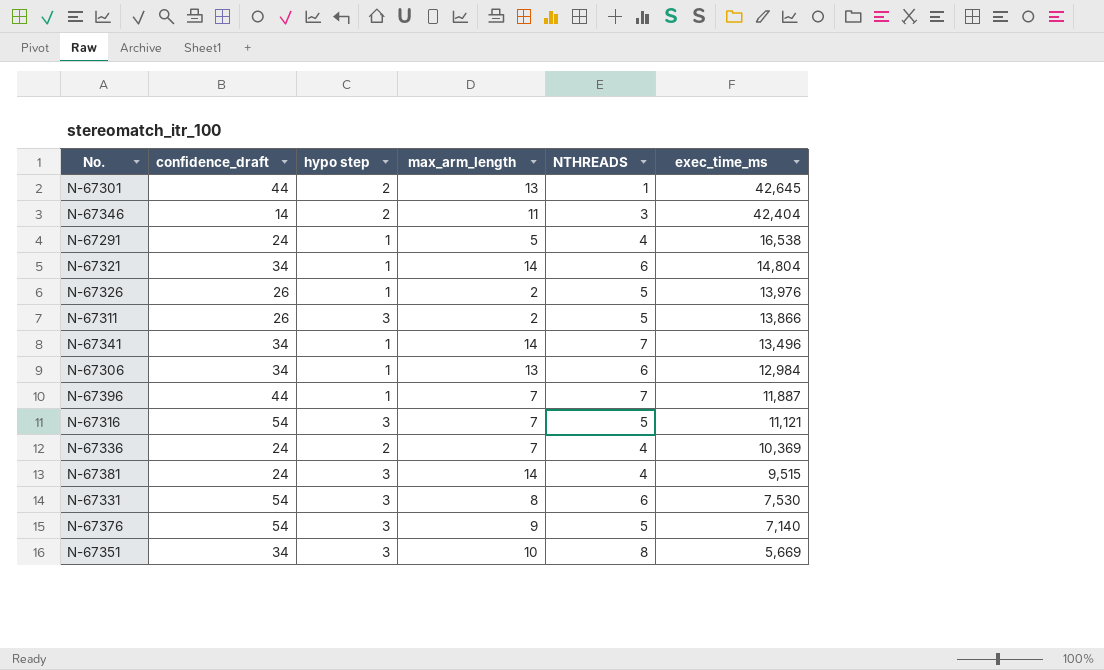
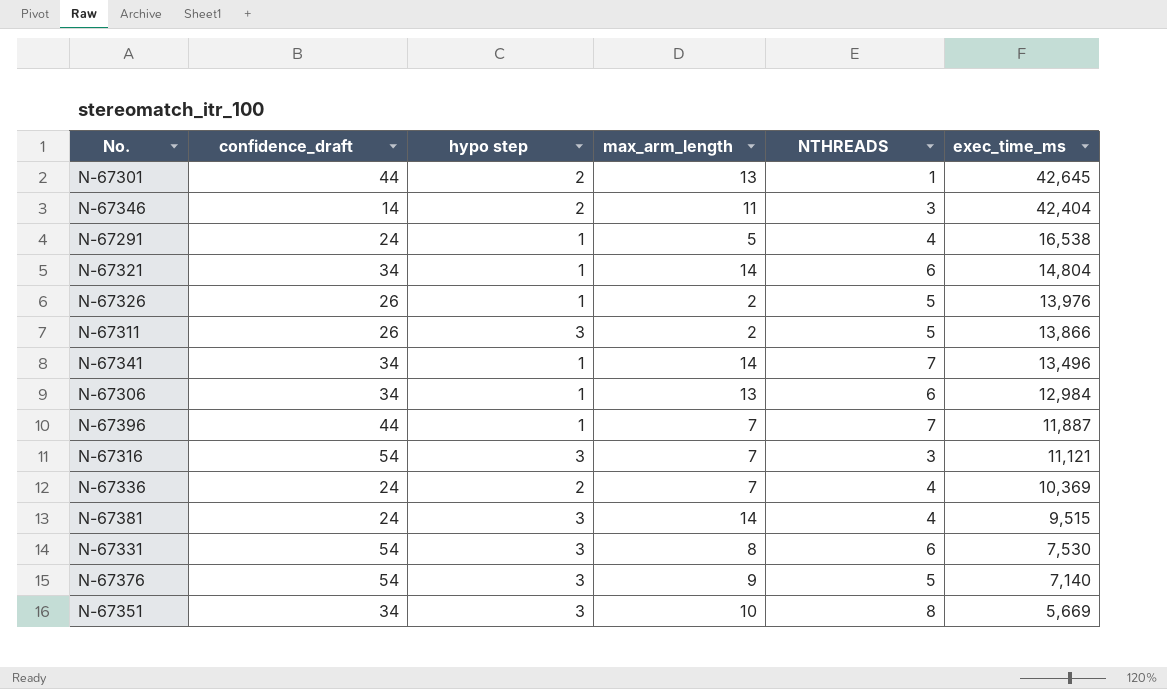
N-67316 | NTHREADS: 5 -> 3

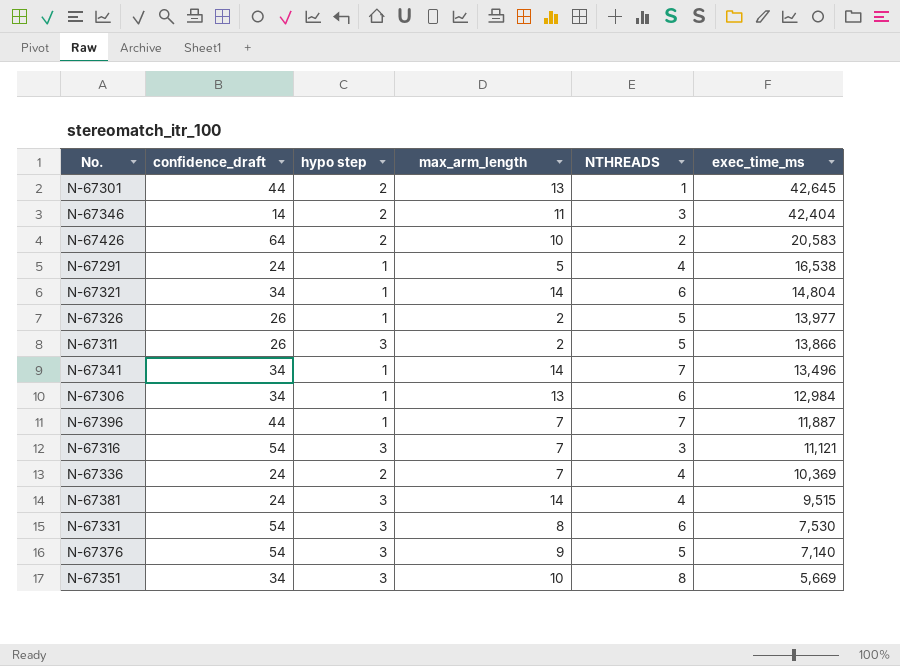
row N-67426: none -> 64 | 2 | 10 | 2 | 20,583
N-67326 | exec_time_ms: 13,976 -> 13,977

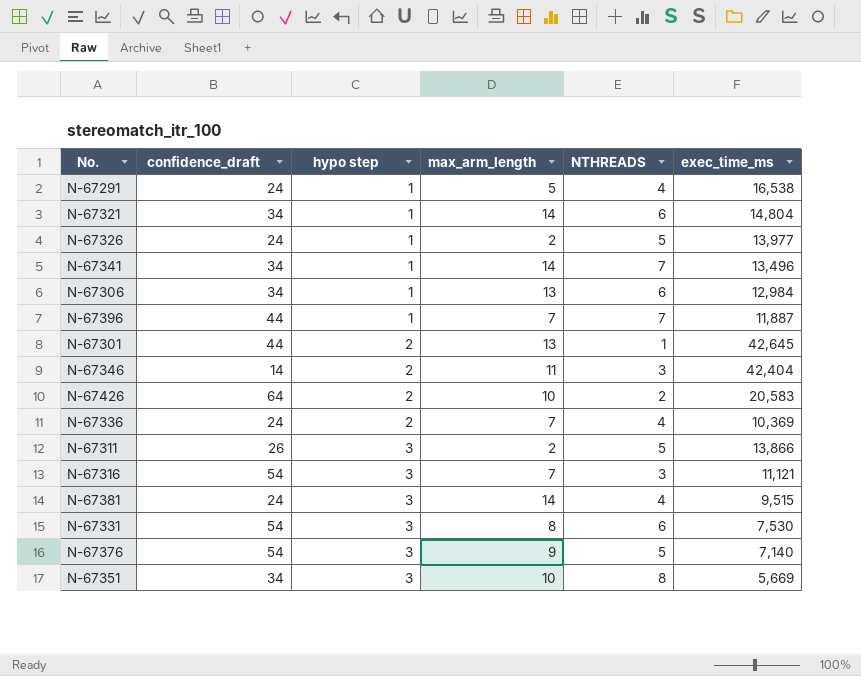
row order: exec_time_ms descending -> hypo step ascending
N-67326 | confidence_draft: 26 -> 24

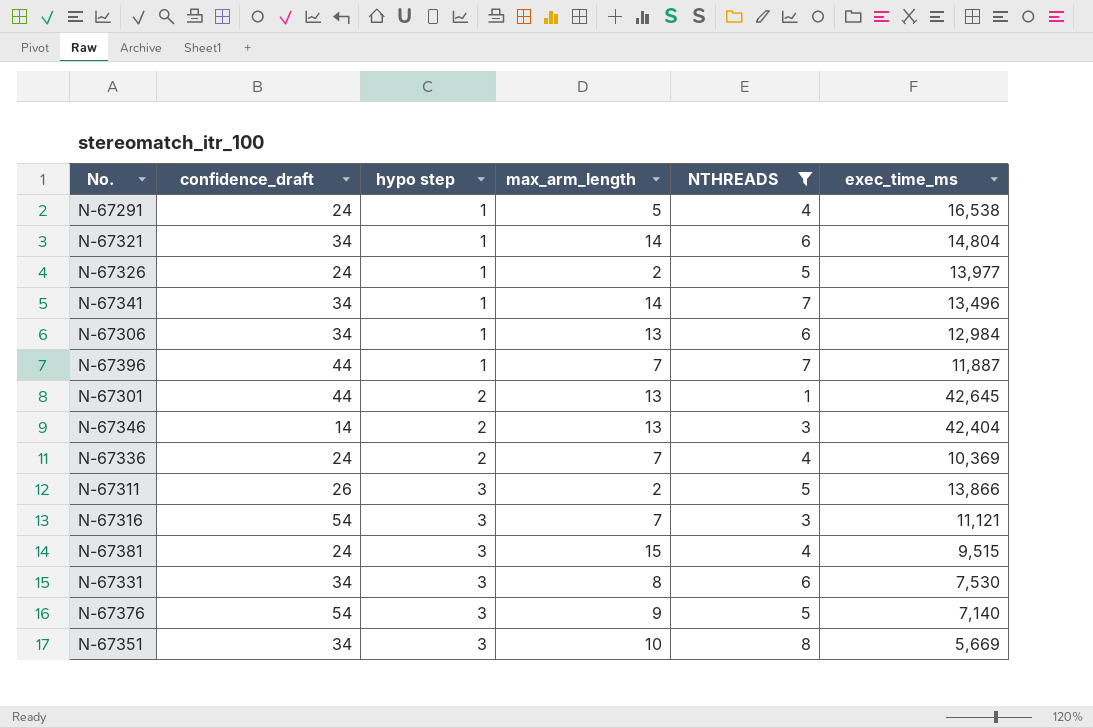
filter: none -> NTHREADS != 2
N-67346 | max_arm_length: 11 -> 13
N-67381 | max_arm_length: 14 -> 15
N-67331 | confidence_draft: 54 -> 34

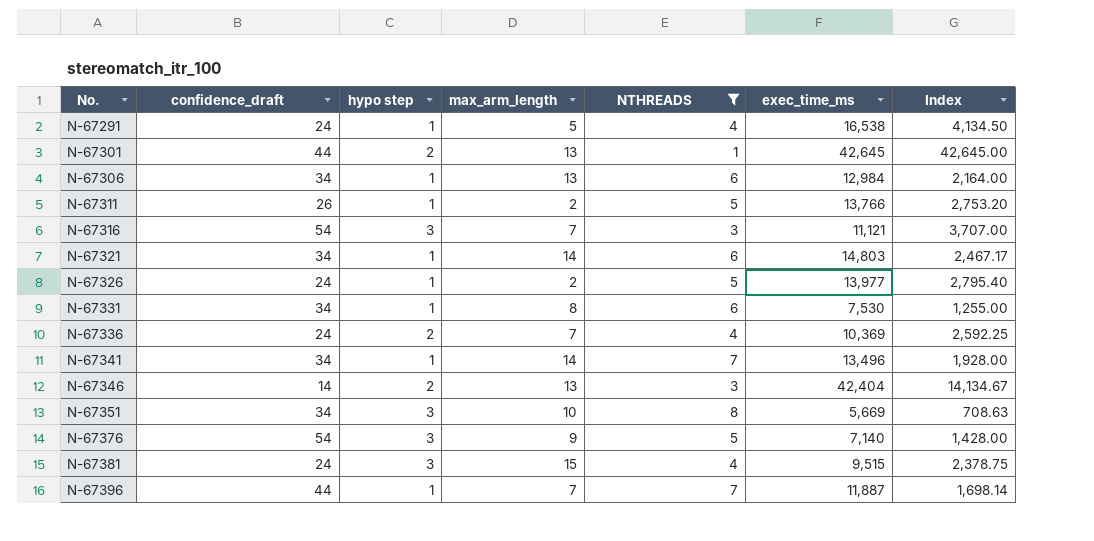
row order: hypo step ascending -> No. ascending
column Index | formula: none -> [exec_time_ms] / [NTHREADS]
N-67311 | hypo step: 3 -> 1
N-67311 | exec_time_ms: 13,866 -> 13,766
N-67321 | exec_time_ms: 14,804 -> 14,803
N-67331 | hypo step: 3 -> 1

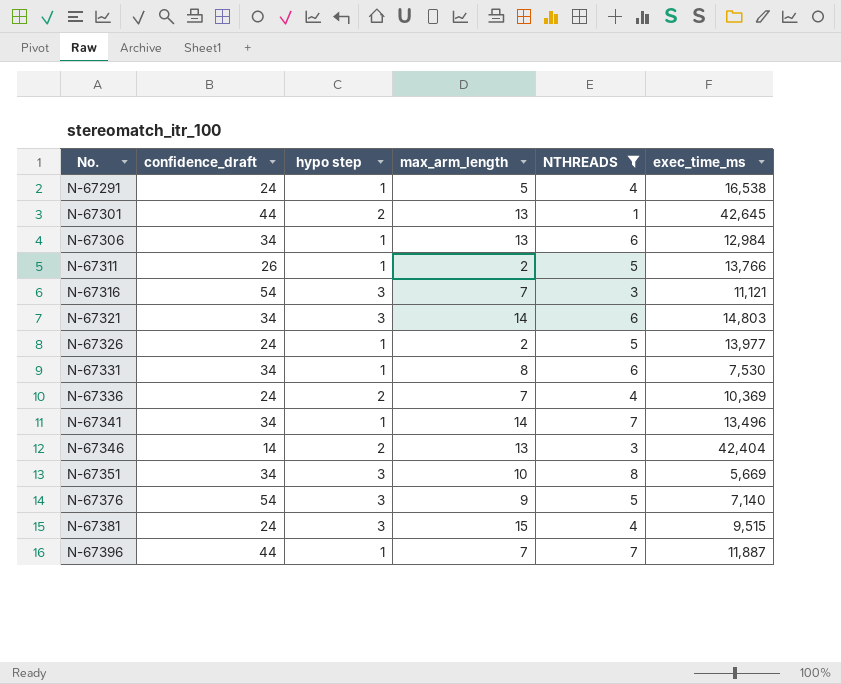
column Index | formula: [exec_time_ms] / [NTHREADS] -> none
N-67321 | hypo step: 1 -> 3

